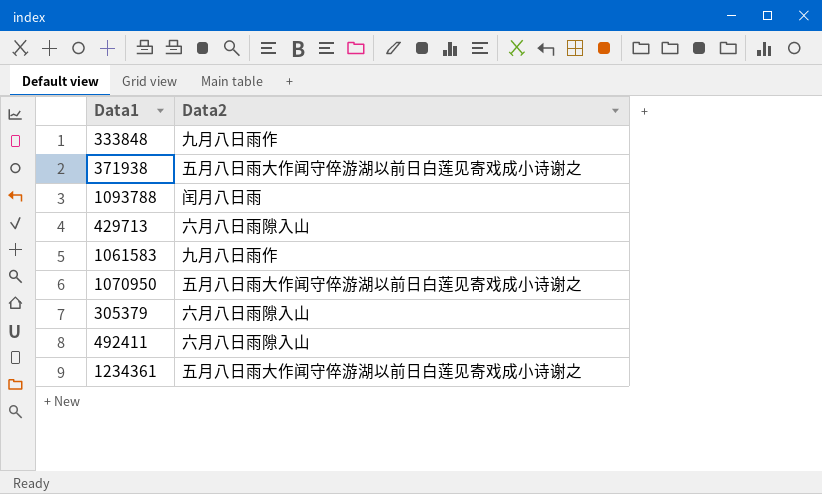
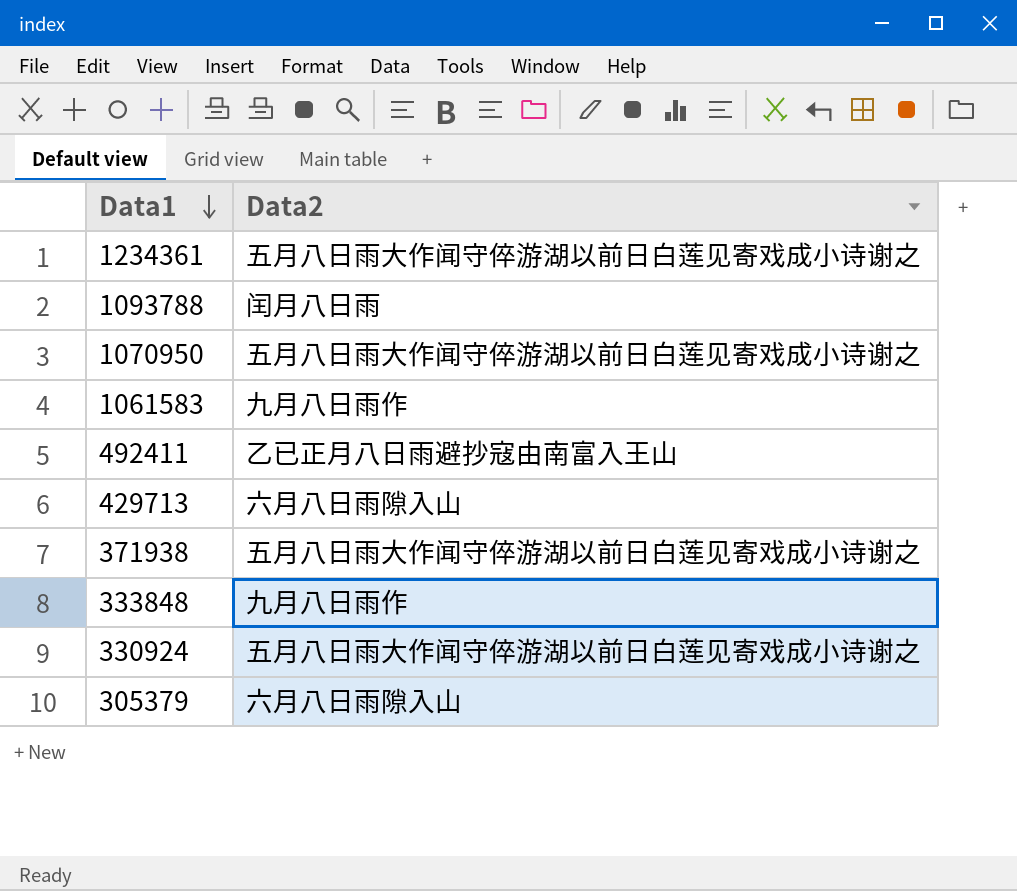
row order: none -> Data1 descending
492411 | Data2: 六月八日雨隙入山 -> 乙已正月八日雨避抄寇由南富入王山
row 330924: none -> 五月八日雨大作闻守倅游湖以前日白莲见寄戏成小诗谢之

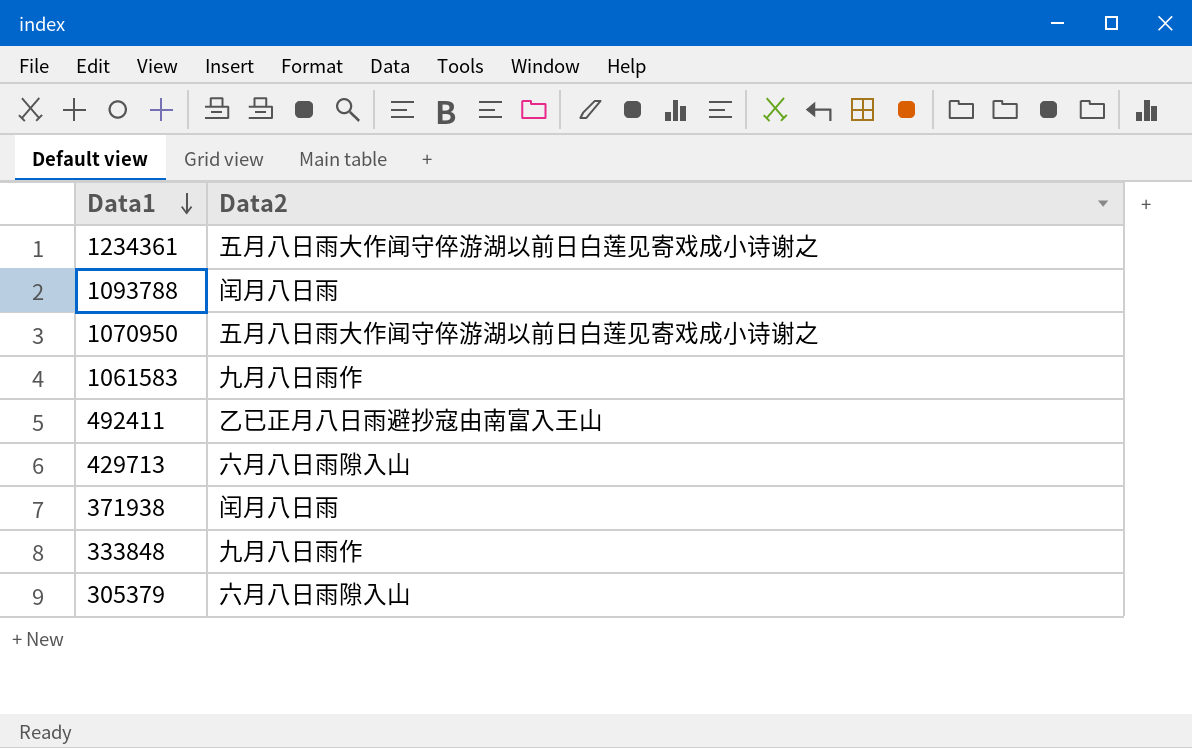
row 330924: 五月八日雨大作闻守倅游湖以前日白莲见寄戏成小诗谢之 -> none
371938 | Data2: 五月八日雨大作闻守倅游湖以前日白莲见寄戏成小诗谢之 -> 闰月八日雨

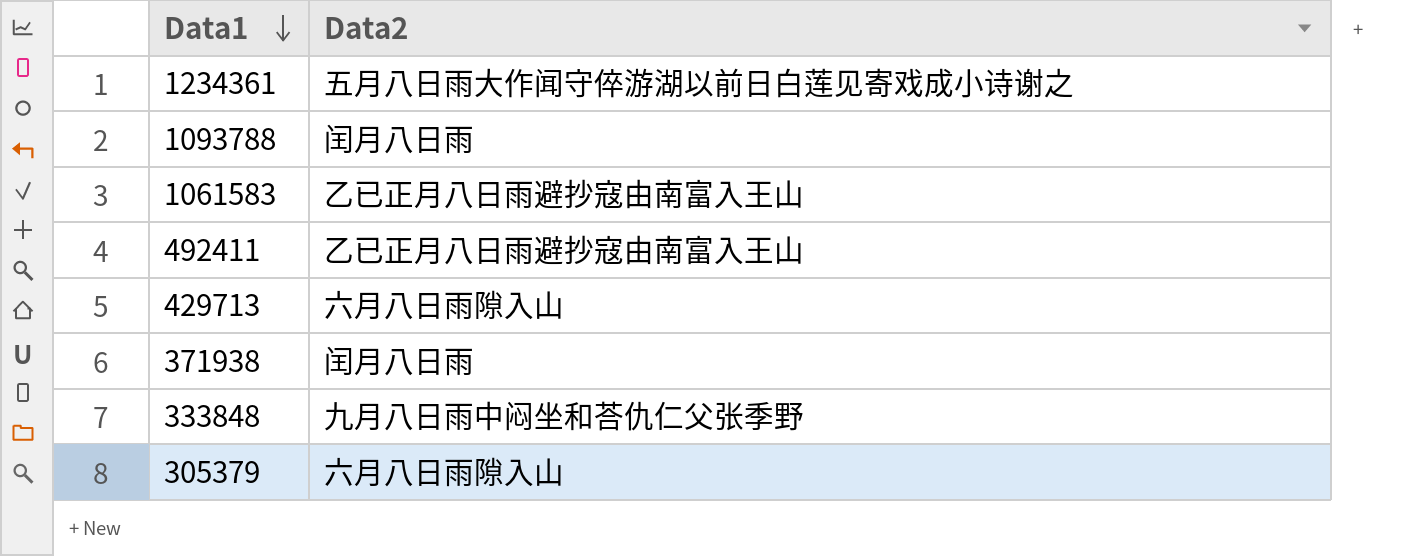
row 1070950: 五月八日雨大作闻守倅游湖以前日白莲见寄戏成小诗谢之 -> none
1061583 | Data2: 九月八日雨作 -> 乙已正月八日雨避抄寇由南富入王山
333848 | Data2: 九月八日雨作 -> 九月八日雨中闷坐和荅仇仁父张季野

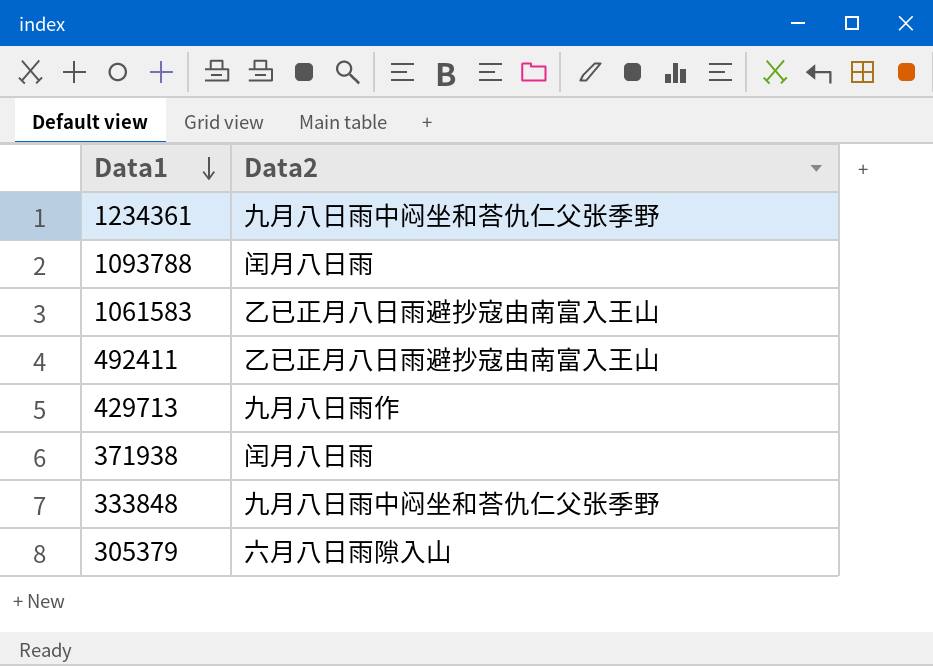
1234361 | Data2: 五月八日雨大作闻守倅游湖以前日白莲见寄戏成小诗谢之 -> 九月八日雨中闷坐和荅仇仁父张季野
429713 | Data2: 六月八日雨隙入山 -> 九月八日雨作

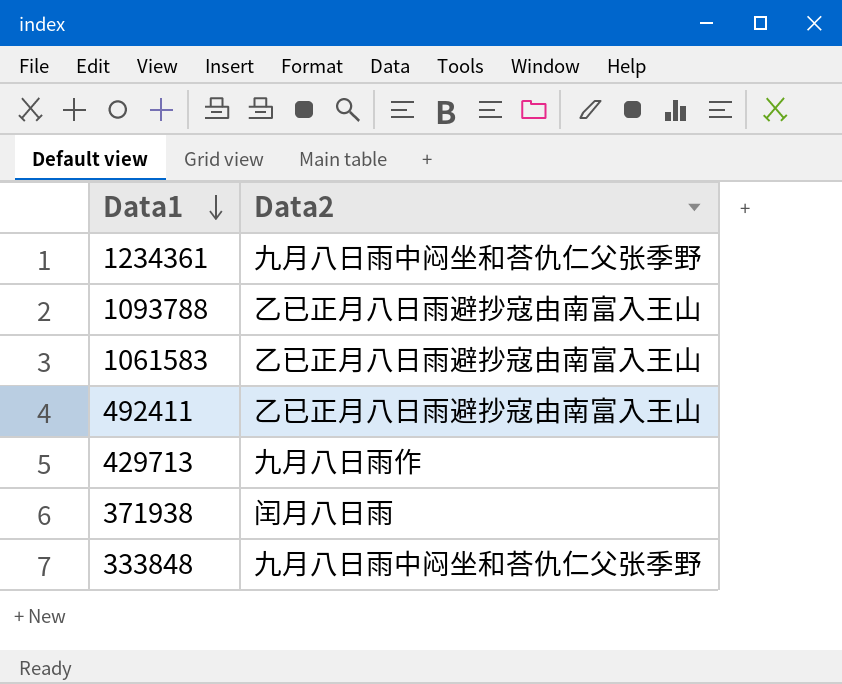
row 305379: 六月八日雨隙入山 -> none
1093788 | Data2: 闰月八日雨 -> 乙已正月八日雨避抄寇由南富入王山

